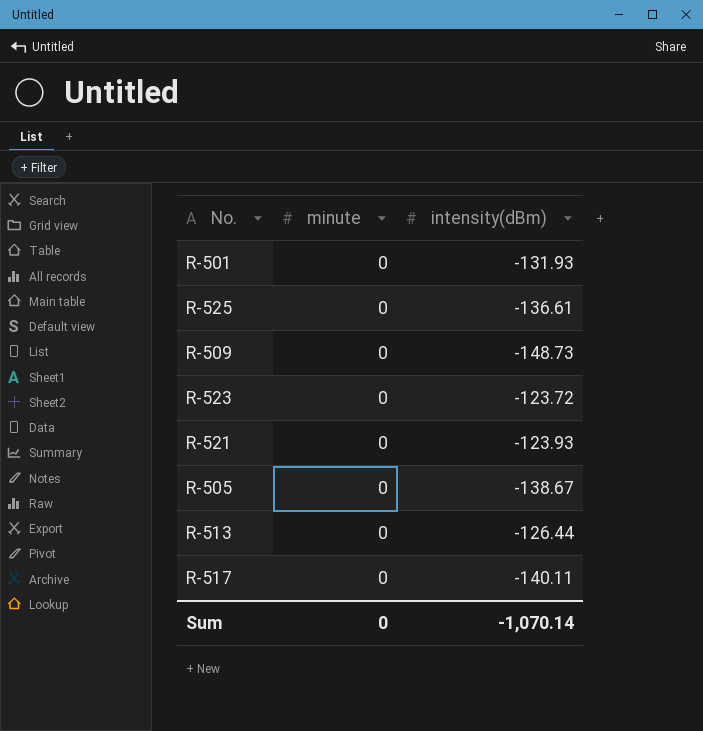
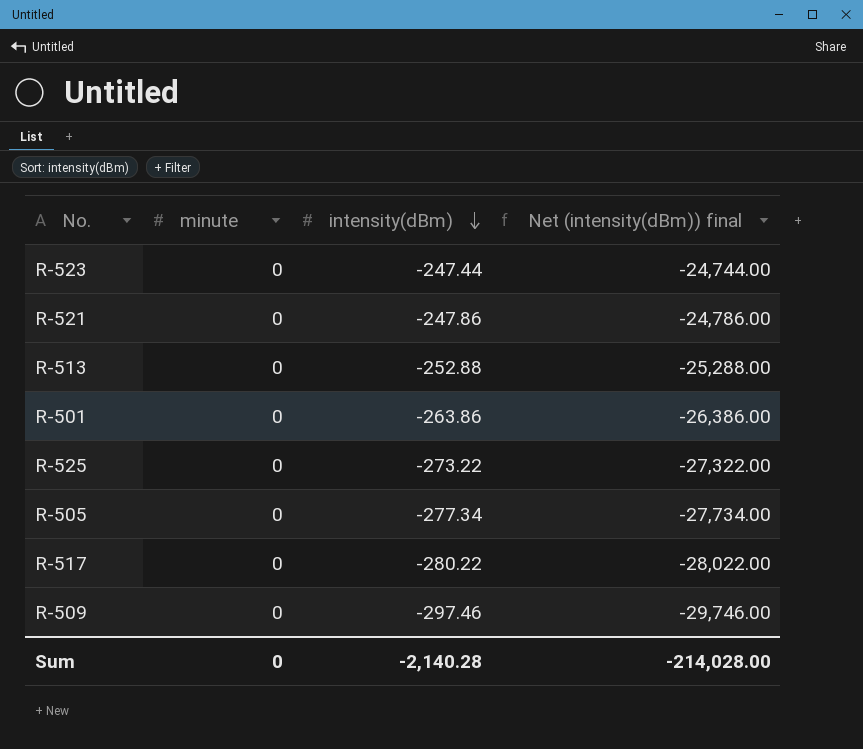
row order: none -> intensity(dBm) descending
column Net (intensity(dBm)) final | formula: none -> [intensity(dBm)] * 100
R-523 | intensity(dBm): -123.72 -> -247.44
R-521 | intensity(dBm): -123.93 -> -247.86
R-513 | intensity(dBm): -126.44 -> -252.88
R-501 | intensity(dBm): -131.93 -> -263.86
R-525 | intensity(dBm): -136.61 -> -273.22
R-505 | intensity(dBm): -138.67 -> -277.34
R-517 | intensity(dBm): -140.11 -> -280.22
R-509 | intensity(dBm): -148.73 -> -297.46
Sum | intensity(dBm): -1,070.14 -> -2,140.28

